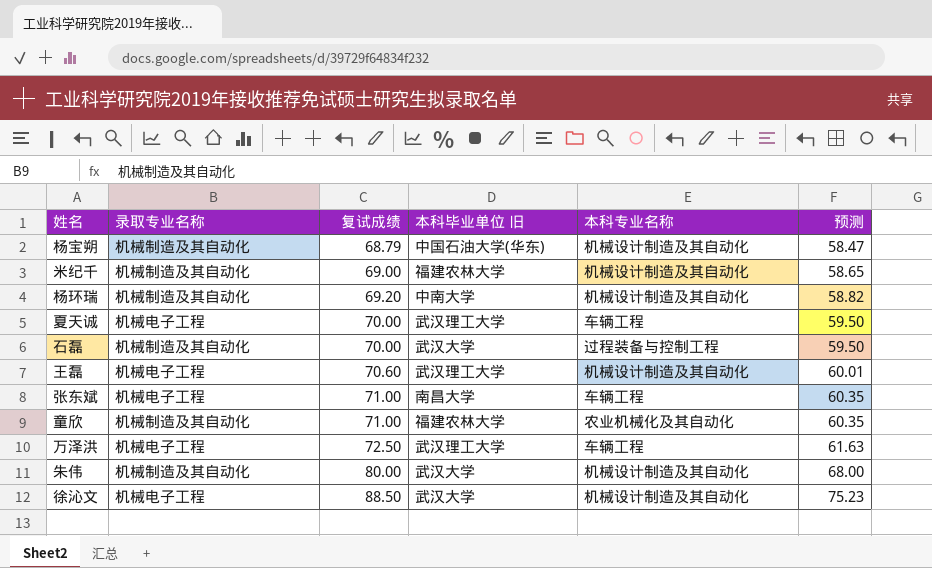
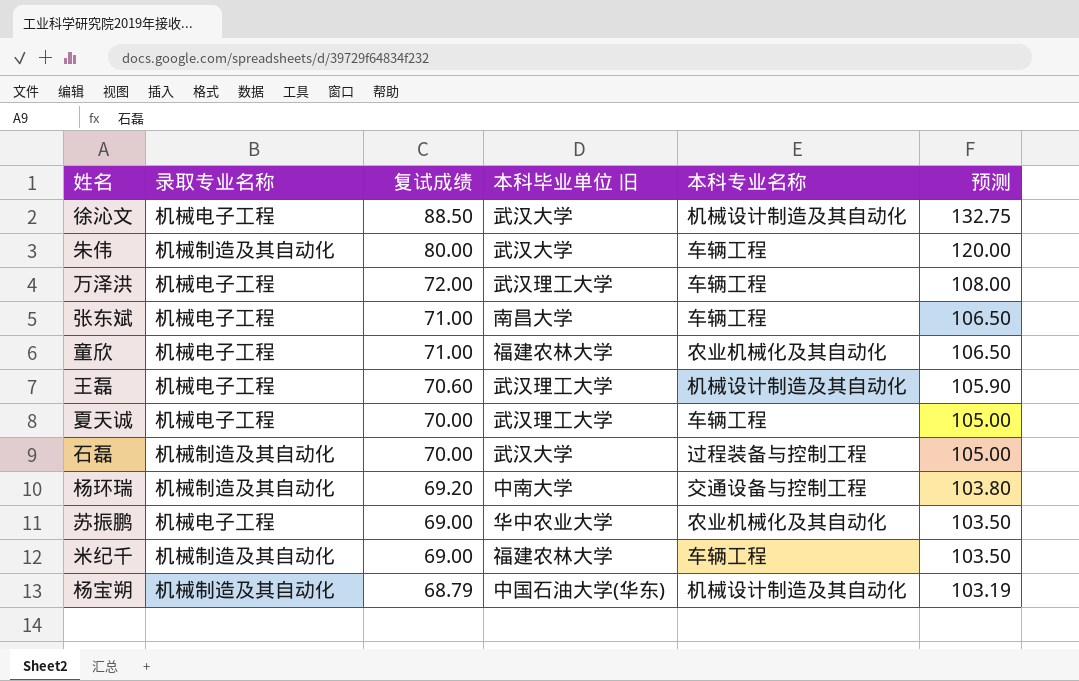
row order: 复试成绩 ascending -> 复试成绩 descending
column 预测 | formula: [复试成绩] * 0.85 -> [复试成绩] * 1.5
朱伟 | 本科专业名称: 机械设计制造及其自动化 -> 车辆工程
万泽洪 | 复试成绩: 72.50 -> 72.00
童欣 | 录取专业名称: 机械制造及其自动化 -> 机械电子工程
杨环瑞 | 本科专业名称: 机械设计制造及其自动化 -> 交通设备与控制工程
row 苏振鹏: none -> 机械电子工程 | 69.00 | 华中农业大学 | 农业机械化及其自动化 | 103.50
米纪千 | 本科专业名称: 机械设计制造及其自动化 -> 车辆工程

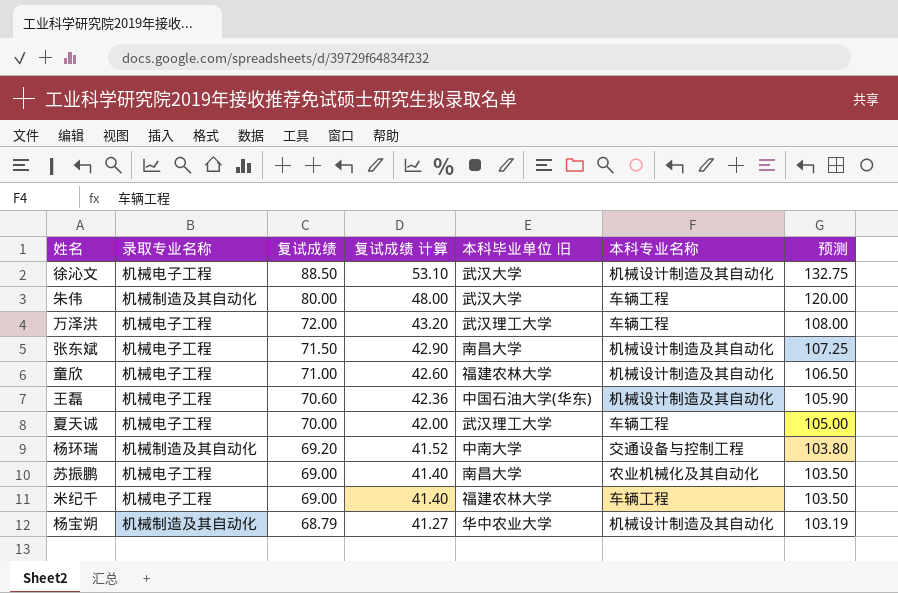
column 复试成绩 计算 | formula: none -> [复试成绩] * 0.6
row 石磊: 机械制造及其自动化 | 70.00 | 武汉大学 | 过程装备与控制工程 | 105.00 -> none
张东斌 | 复试成绩: 71.00 -> 71.50
张东斌 | 本科专业名称: 车辆工程 -> 机械设计制造及其自动化
张东斌 | 预测: 106.50 -> 107.25
童欣 | 本科专业名称: 农业机械化及其自动化 -> 机械设计制造及其自动化
王磊 | 本科毕业单位 旧: 武汉理工大学 -> 中国石油大学(华东)
苏振鹏 | 本科毕业单位 旧: 华中农业大学 -> 南昌大学
米纪千 | 录取专业名称: 机械制造及其自动化 -> 机械电子工程
杨宝朔 | 本科毕业单位 旧: 中国石油大学(华东) -> 华中农业大学

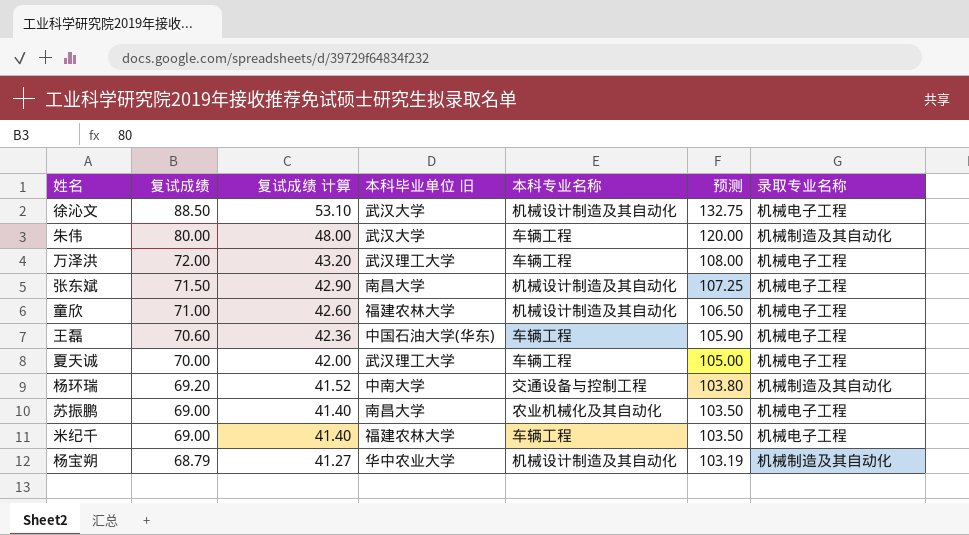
column 录取专业名称 | position: 2 -> 7
王磊 | 本科专业名称: 机械设计制造及其自动化 -> 车辆工程

